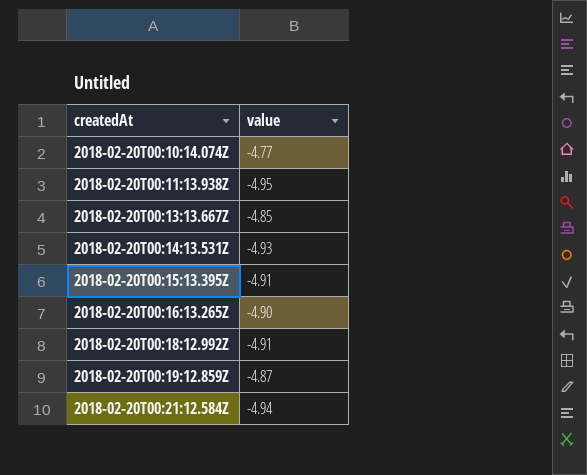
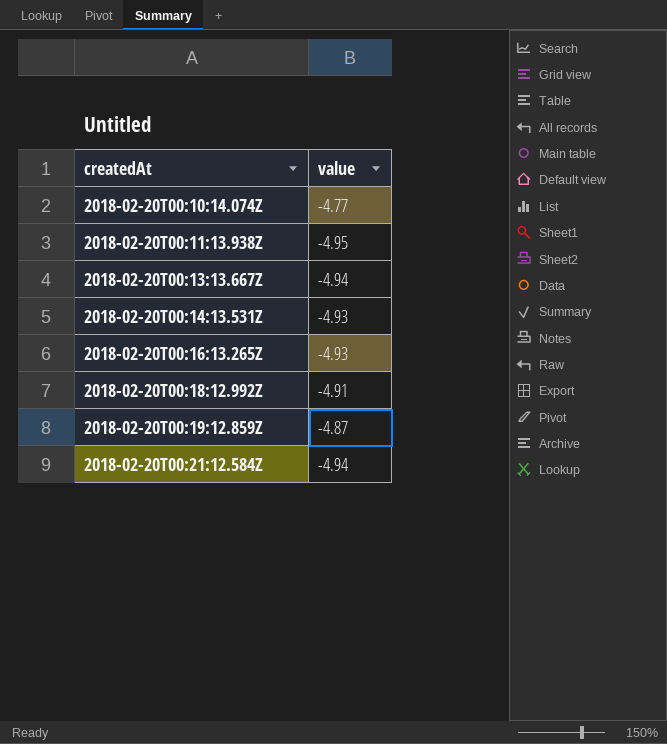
row 2018-02-20T00:15:13.395Z: -4.91 -> none
2018-02-20T00:13:13.667Z | value: -4.85 -> -4.94
2018-02-20T00:16:13.265Z | value: -4.90 -> -4.93

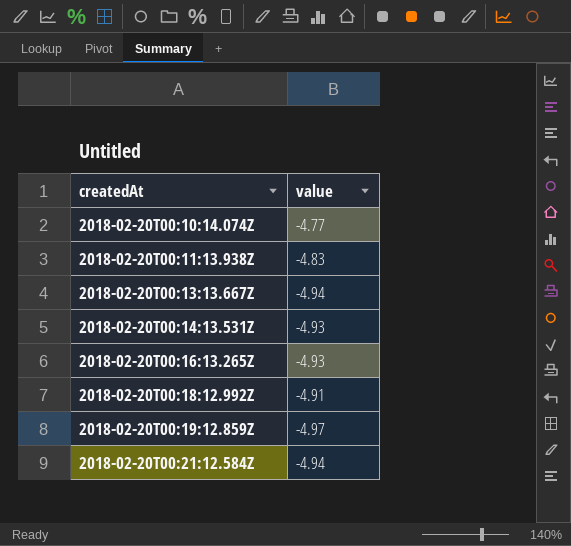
2018-02-20T00:11:13.938Z | value: -4.95 -> -4.83
2018-02-20T00:19:12.859Z | value: -4.87 -> -4.97

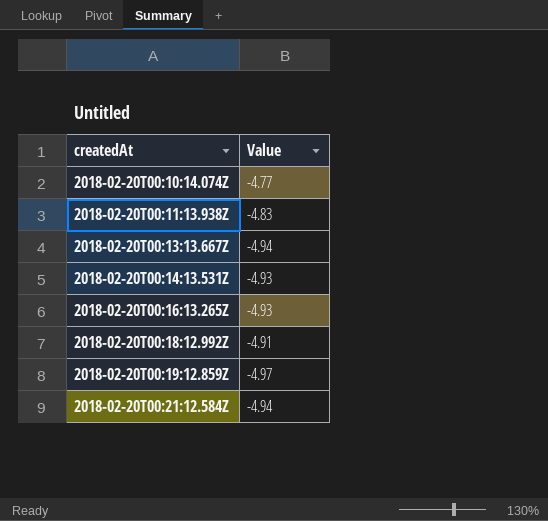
column name: value -> Value

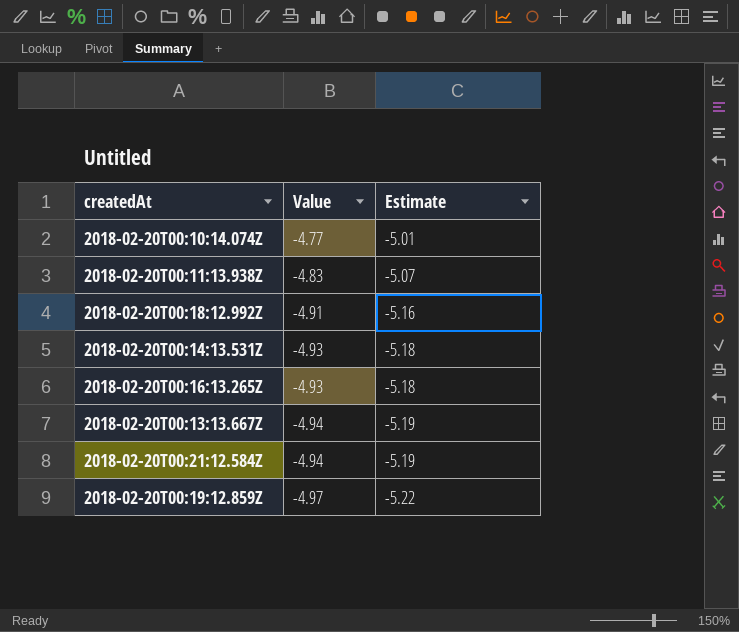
row order: createdAt ascending -> Value descending
column Estimate | formula: none -> [Value] * 1.05

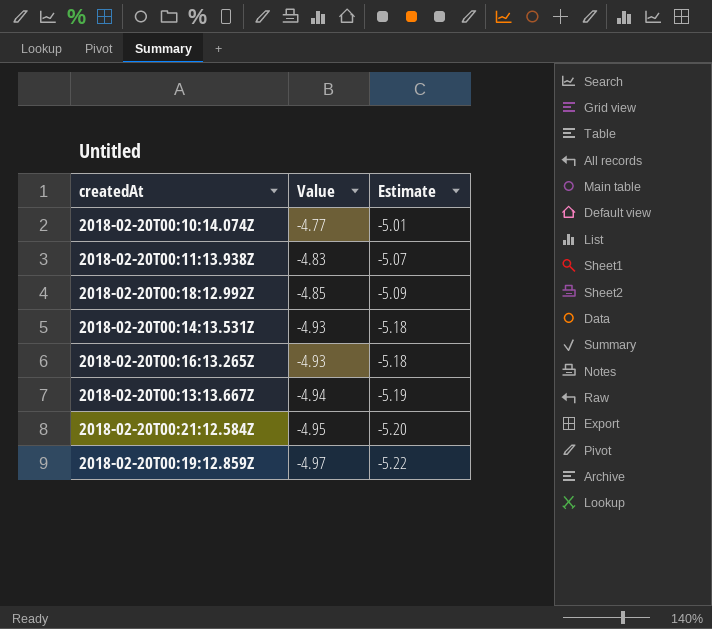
2018-02-20T00:18:12.992Z | Value: -4.91 -> -4.85
2018-02-20T00:18:12.992Z | Estimate: -5.16 -> -5.09
2018-02-20T00:21:12.584Z | Value: -4.94 -> -4.95
2018-02-20T00:21:12.584Z | Estimate: -5.19 -> -5.20

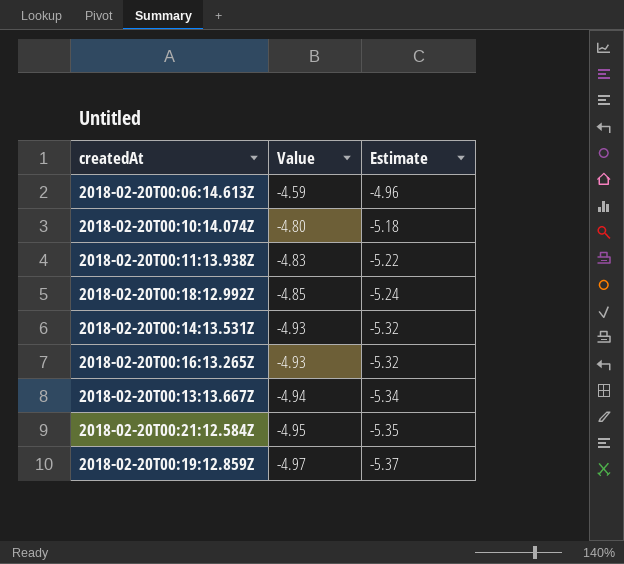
column Estimate | formula: [Value] * 1.05 -> [Value] * 1.08
row 2018-02-20T00:06:14.613Z: none -> -4.59 | -4.96
2018-02-20T00:10:14.074Z | Value: -4.77 -> -4.80

